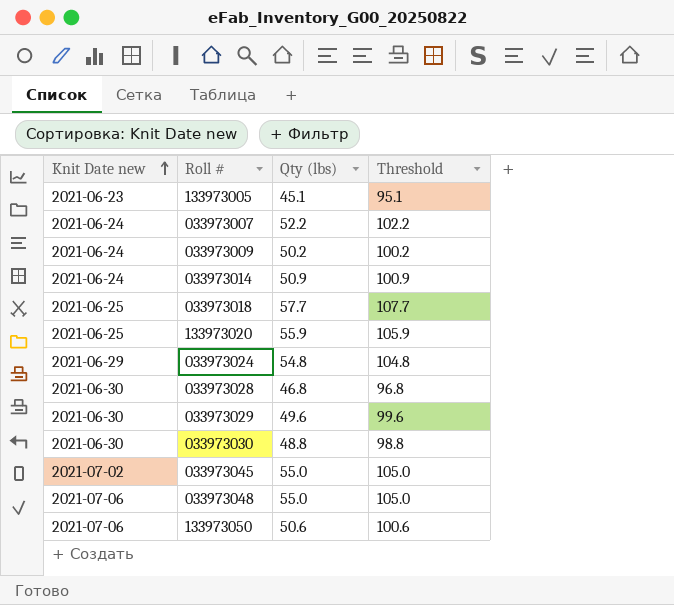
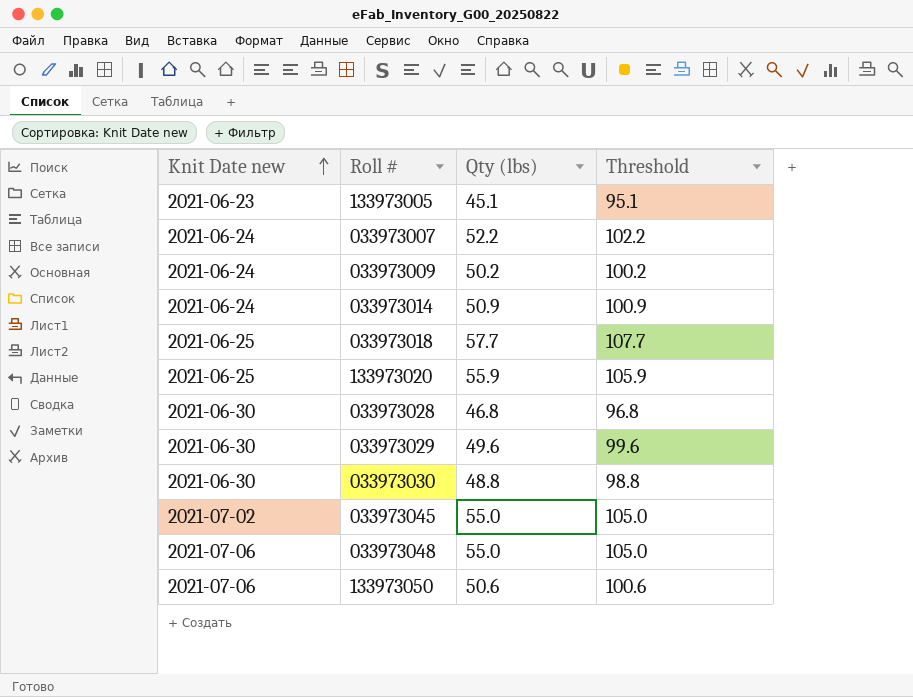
row 033973024: 2021-06-29 | 54.8 | 104.8 -> none

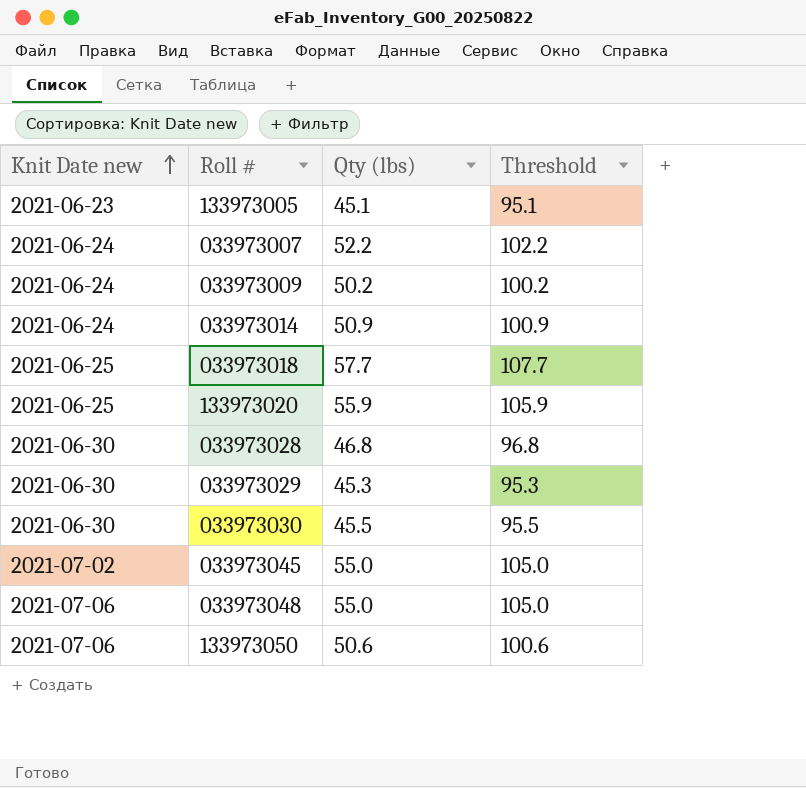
033973029 | Qty (lbs): 49.6 -> 45.3
033973029 | Threshold: 99.6 -> 95.3
033973030 | Qty (lbs): 48.8 -> 45.5
033973030 | Threshold: 98.8 -> 95.5

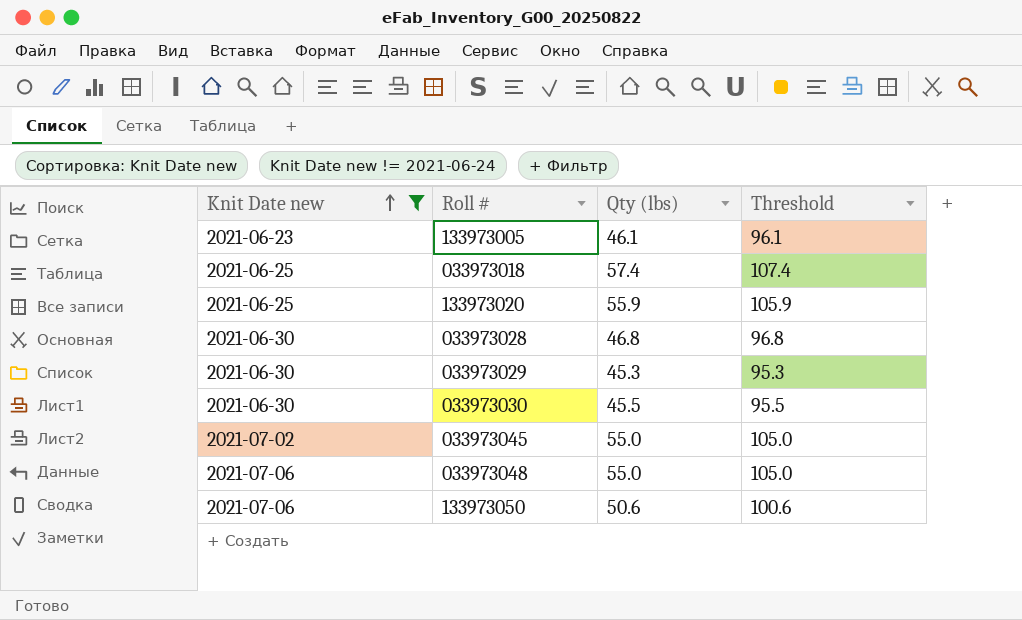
filter: none -> Knit Date new != 2021-06-24
133973005 | Qty (lbs): 45.1 -> 46.1
133973005 | Threshold: 95.1 -> 96.1
033973018 | Qty (lbs): 57.7 -> 57.4
033973018 | Threshold: 107.7 -> 107.4

